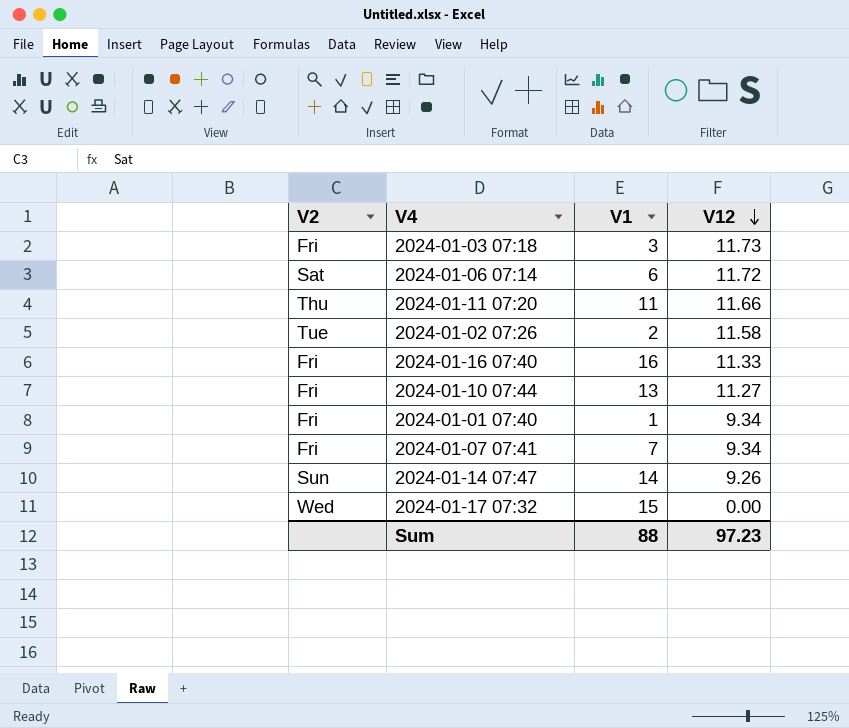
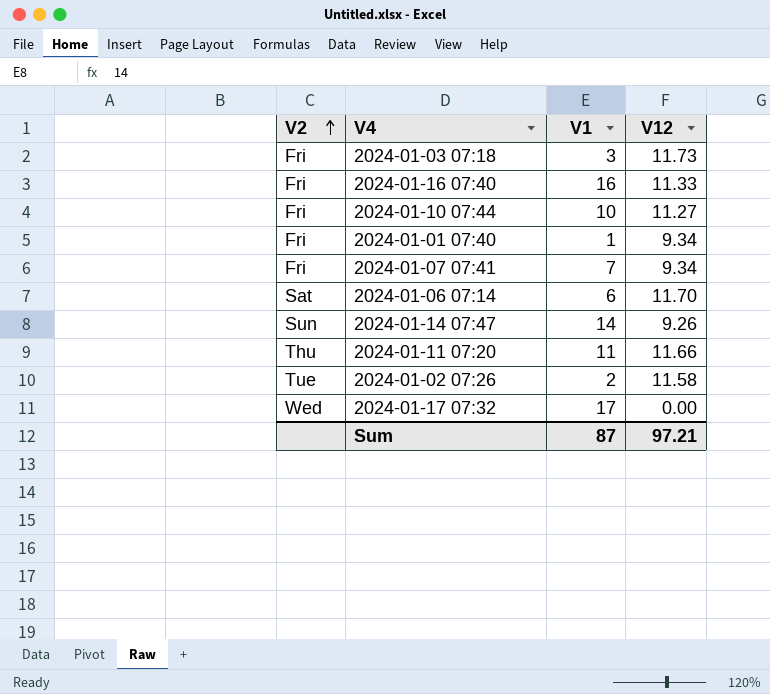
row order: V12 descending -> V2 ascending
2024-01-10 07:44 | V1: 13 -> 10
2024-01-06 07:14 | V12: 11.72 -> 11.70
2024-01-17 07:32 | V1: 15 -> 17
Sum | V1: 88 -> 87
Sum | V12: 97.23 -> 97.21

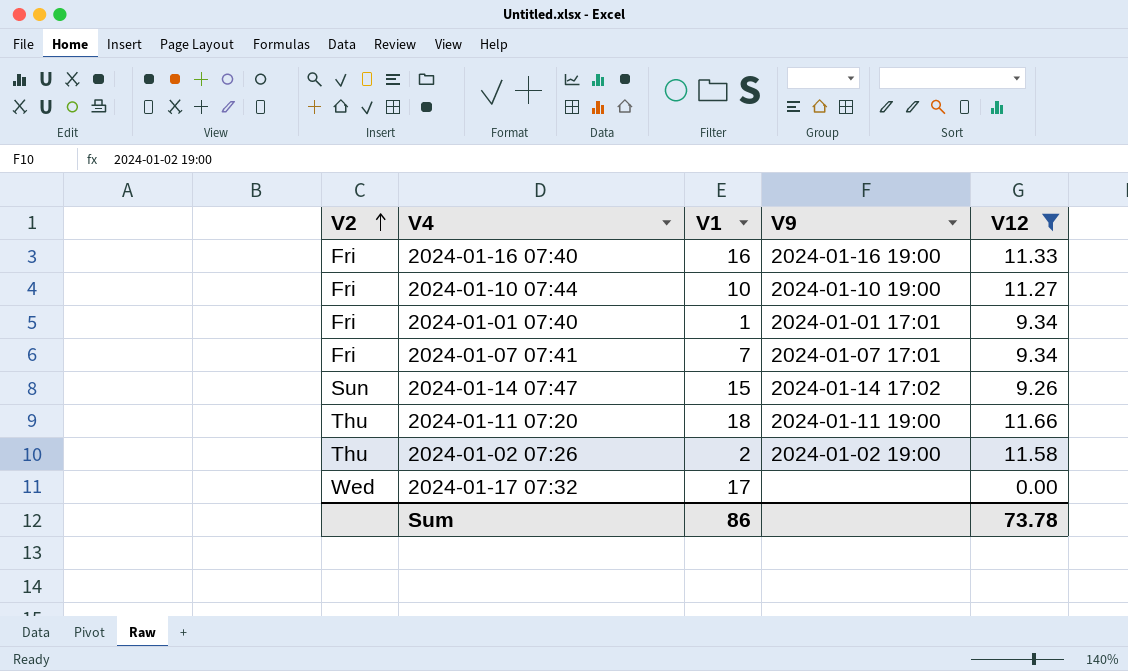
filter: none -> V12 <= 11.66
column V9 | position: none -> 4
2024-01-14 07:47 | V1: 14 -> 15
2024-01-11 07:20 | V1: 11 -> 18
2024-01-02 07:26 | V2: Tue -> Thu
Sum | V1: 87 -> 86
Sum | V12: 97.21 -> 73.78

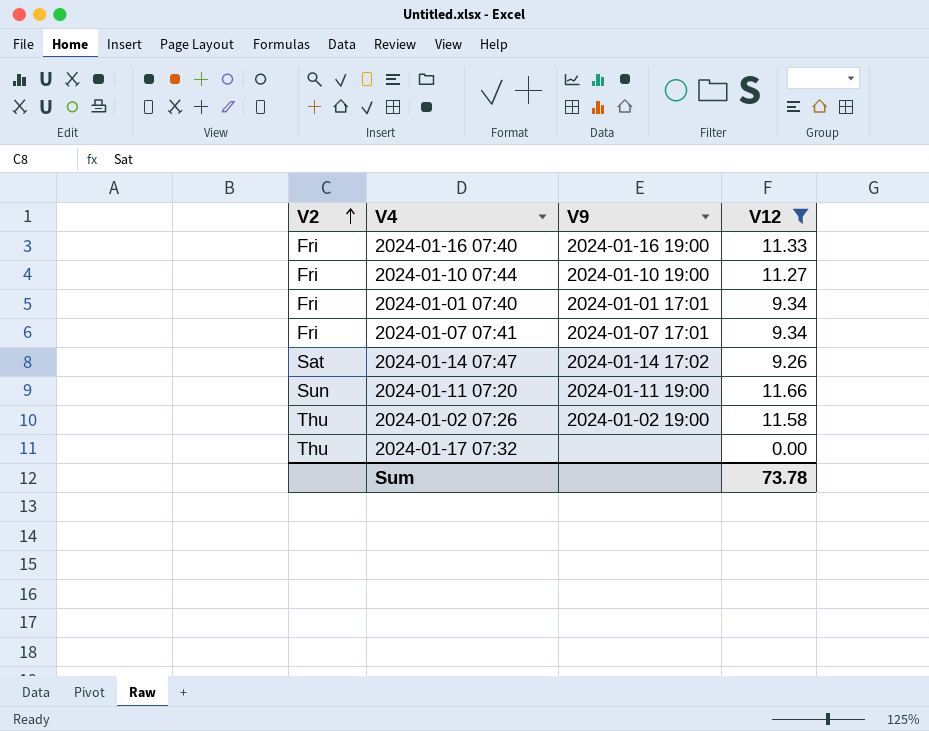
column V1 | position: 3 -> none
2024-01-14 07:47 | V2: Sun -> Sat
2024-01-11 07:20 | V2: Thu -> Sun
2024-01-17 07:32 | V2: Wed -> Thu

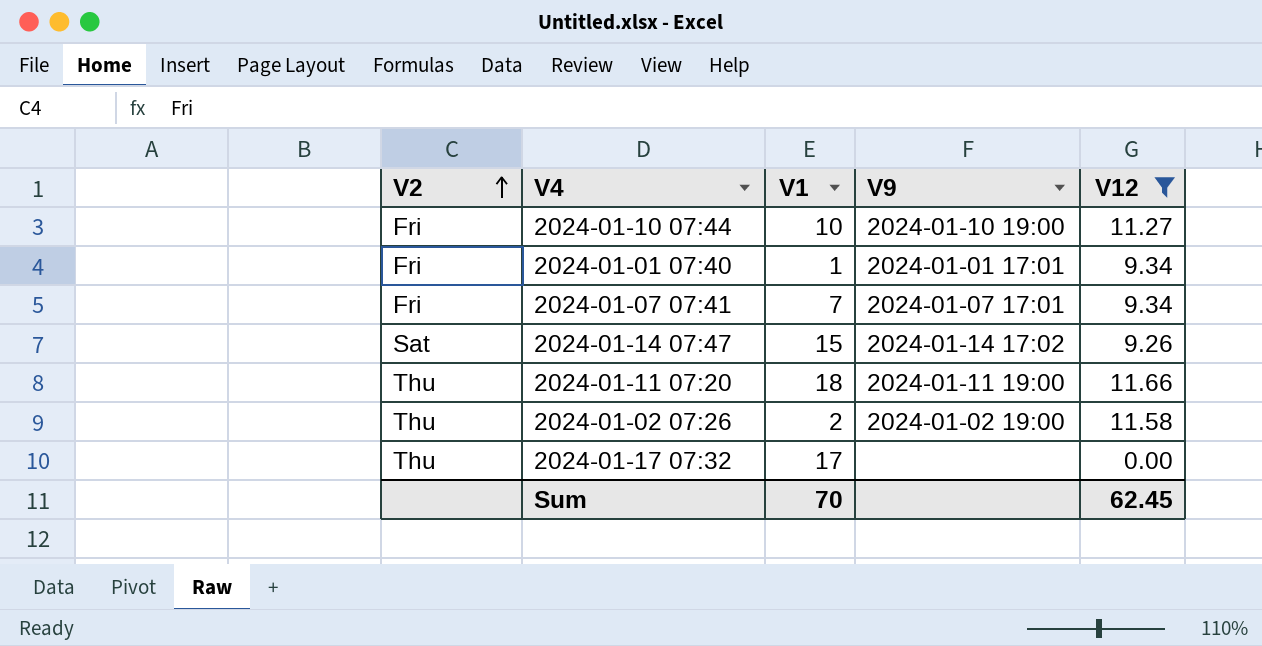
column V1 | position: none -> 3
row 2024-01-16 07:40: Fri | 2024-01-16 19:00 | 11.33 -> none
2024-01-11 07:20 | V2: Sun -> Thu
Sum | V12: 73.78 -> 62.45

